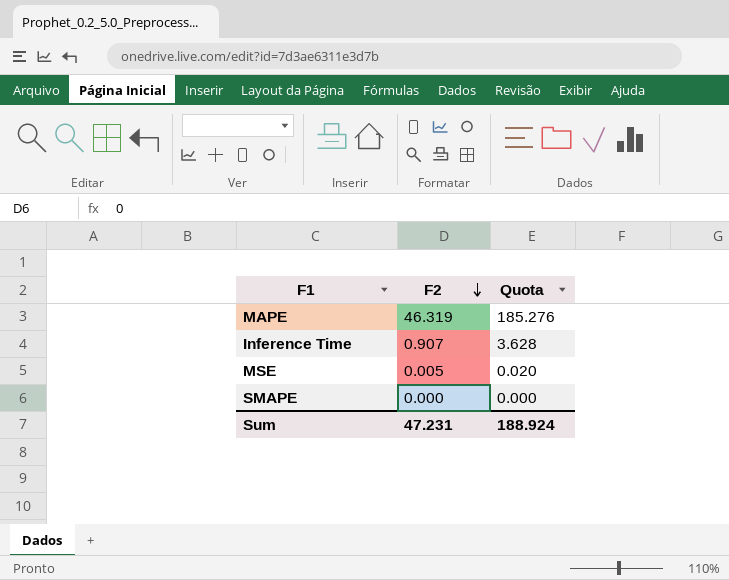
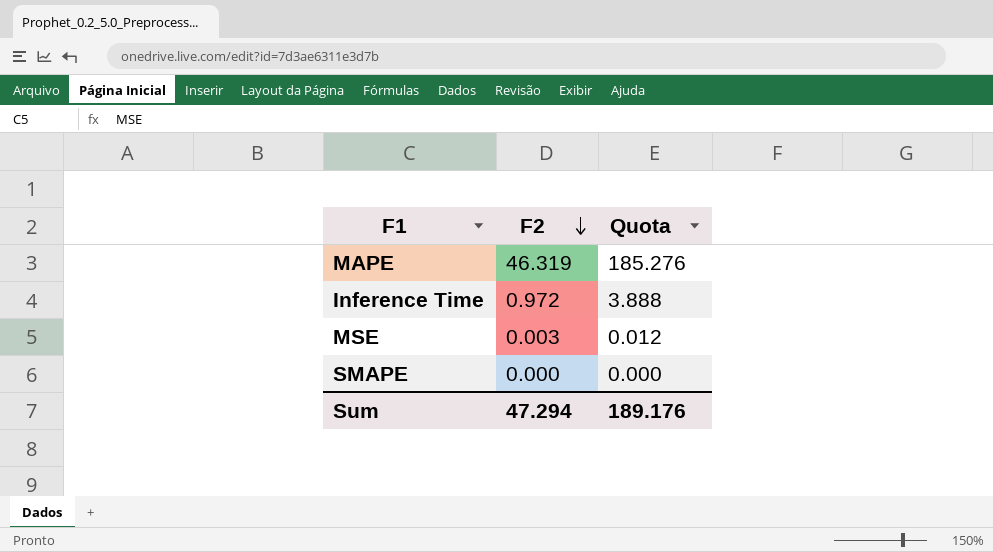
Inference Time | F2: 0.907 -> 0.972
Inference Time | Quota: 3.628 -> 3.888
MSE | F2: 0.005 -> 0.003
MSE | Quota: 0.020 -> 0.012
Sum | F2: 47.231 -> 47.294
Sum | Quota: 188.924 -> 189.176

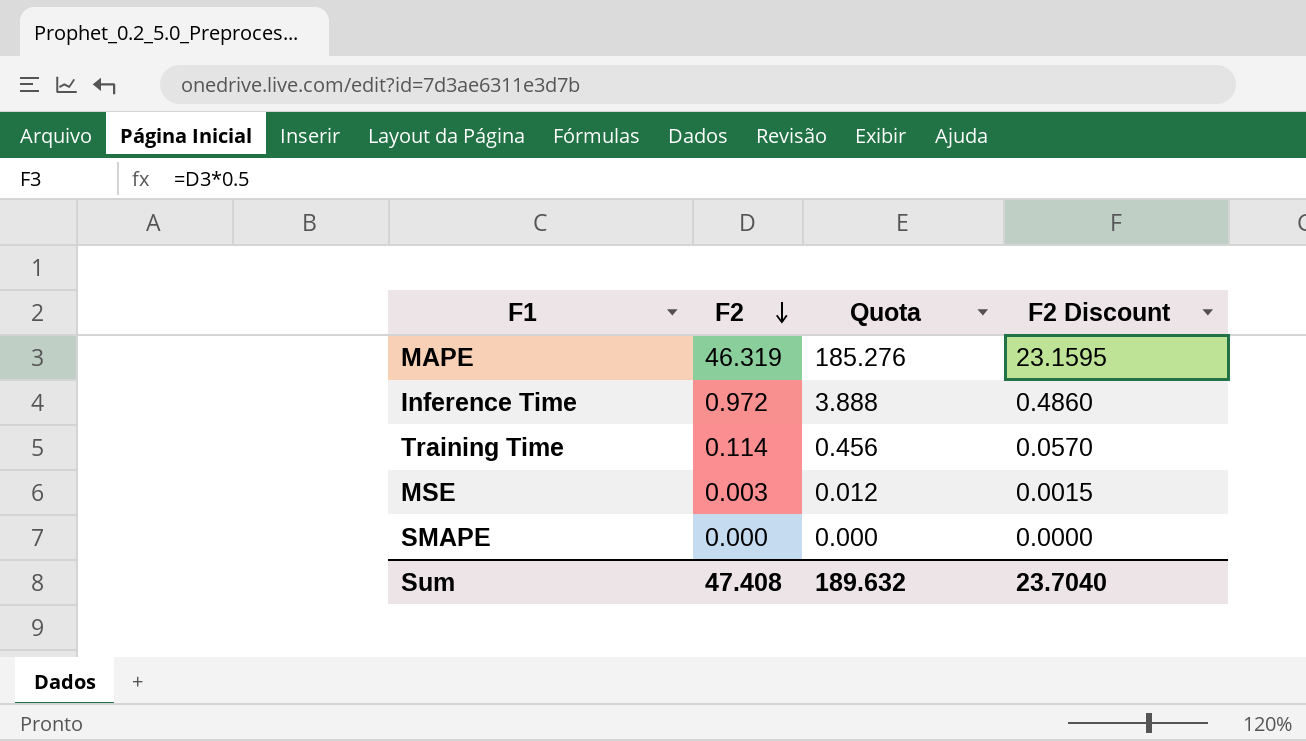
column F2 Discount | formula: none -> [F2] * 0.5
row Training Time: none -> 0.114 | 0.456 | 0.0570
Sum | F2: 47.294 -> 47.408
Sum | Quota: 189.176 -> 189.632

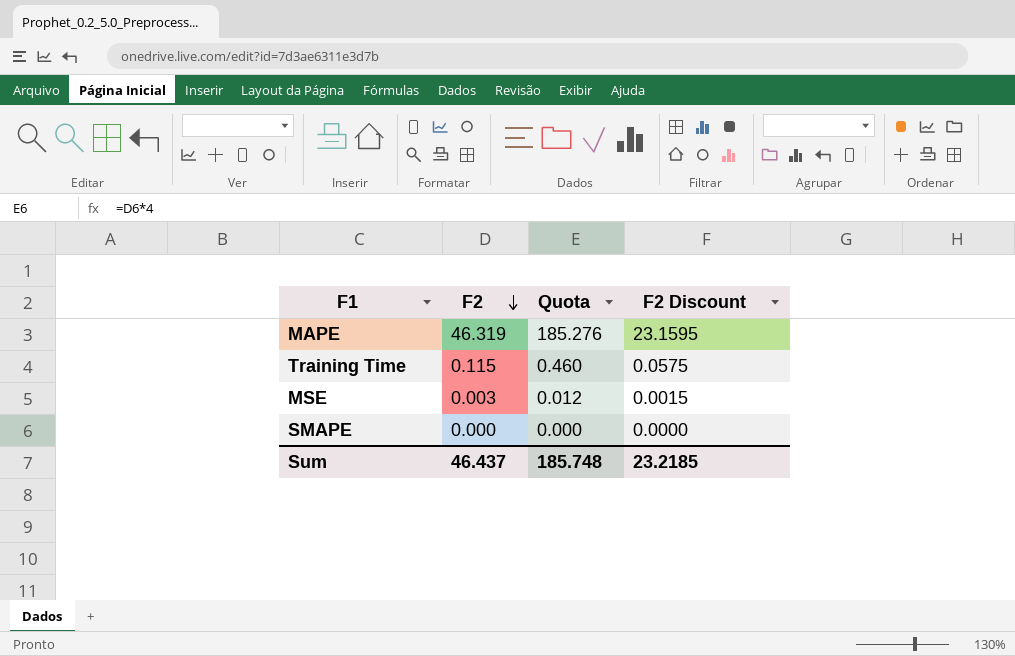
row Inference Time: 0.972 | 3.888 | 0.4860 -> none
Training Time | F2: 0.114 -> 0.115
Training Time | Quota: 0.456 -> 0.460
Training Time | F2 Discount: 0.0570 -> 0.0575
Sum | F2: 47.408 -> 46.437
Sum | Quota: 189.632 -> 185.748
Sum | F2 Discount: 23.7040 -> 23.2185

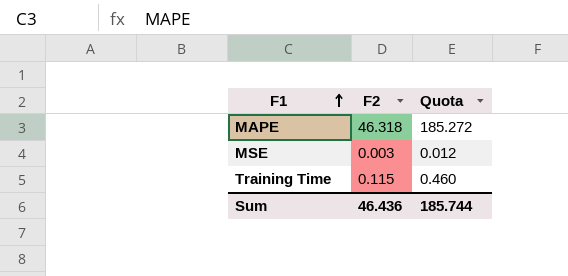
row order: F2 descending -> F1 ascending
column F2 Discount | formula: [F2] * 0.5 -> none
row SMAPE: 0.000 | 0.000 | 0.0000 -> none
MAPE | F2: 46.319 -> 46.318
MAPE | Quota: 185.276 -> 185.272
Sum | F2: 46.437 -> 46.436
Sum | Quota: 185.748 -> 185.744

